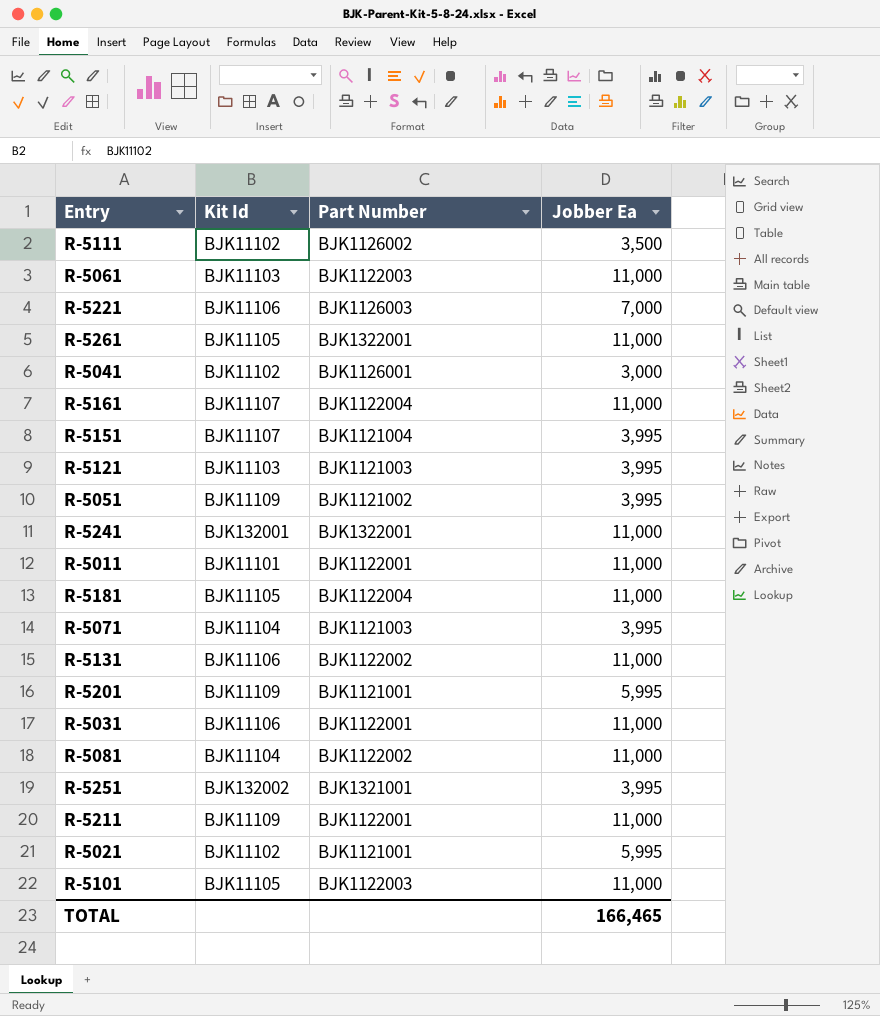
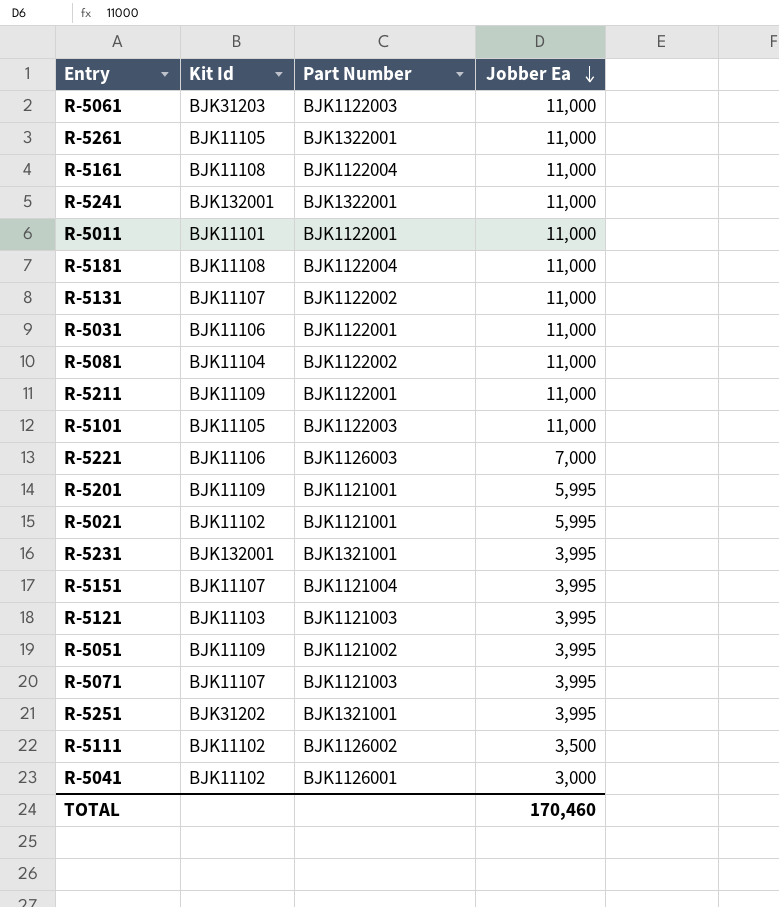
row order: none -> Jobber Ea descending
R-5061 | Kit Id: BJK11103 -> BJK31203
R-5161 | Kit Id: BJK11107 -> BJK11108
R-5181 | Kit Id: BJK11105 -> BJK11108
R-5131 | Kit Id: BJK11106 -> BJK11107
row R-5231: none -> BJK132001 | BJK1321001 | 3,995
R-5071 | Kit Id: BJK11104 -> BJK11107
R-5251 | Kit Id: BJK132002 -> BJK31202
TOTAL | Jobber Ea: 166,465 -> 170,460

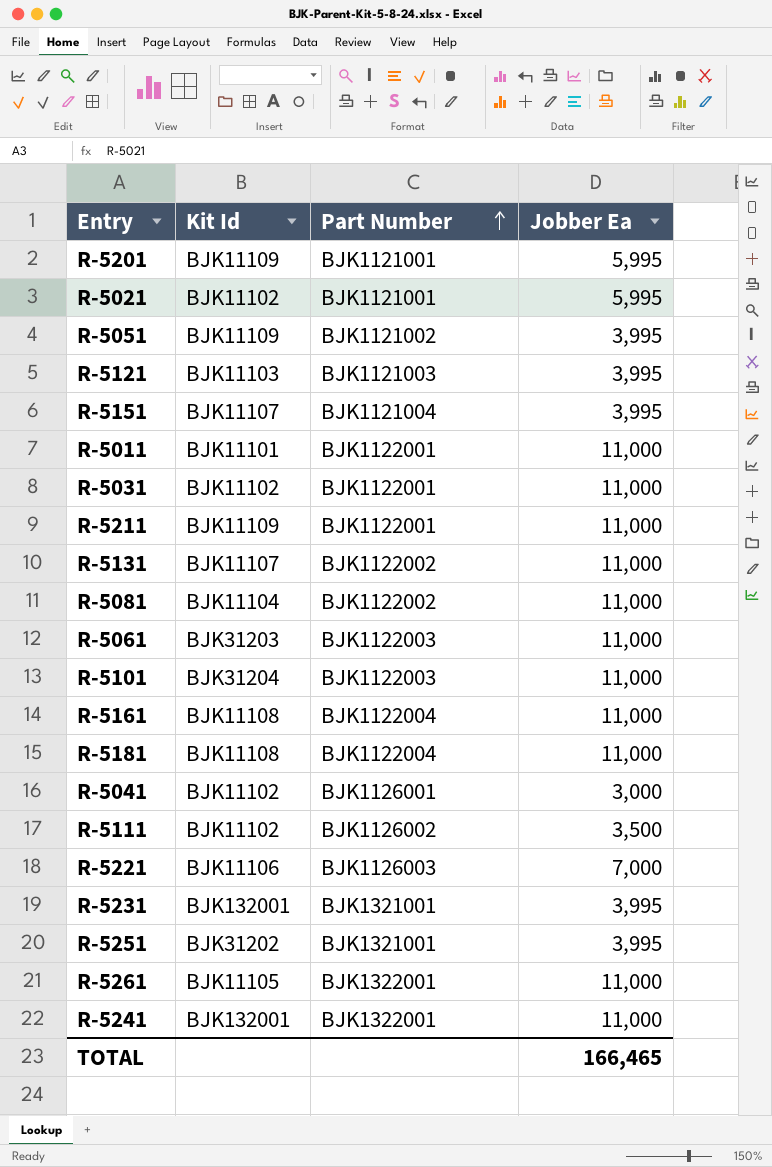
row order: Jobber Ea descending -> Part Number ascending
row R-5071: BJK11107 | BJK1121003 | 3,995 -> none
R-5031 | Kit Id: BJK11106 -> BJK11102
R-5101 | Kit Id: BJK11105 -> BJK31204
TOTAL | Jobber Ea: 170,460 -> 166,465

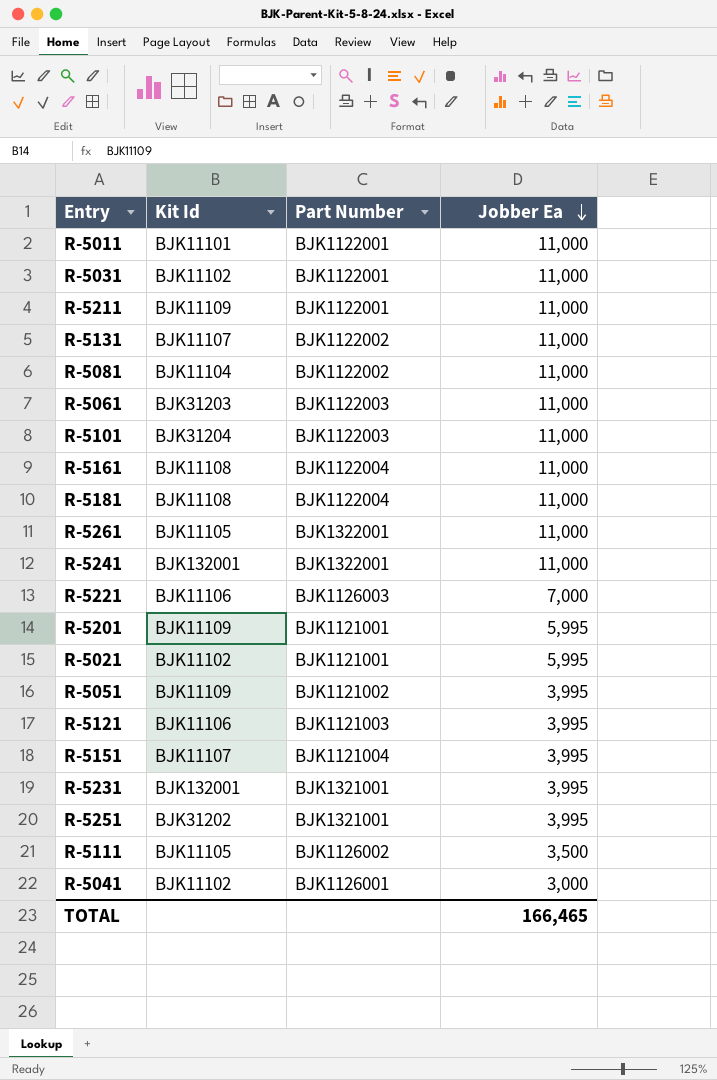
row order: Part Number ascending -> Jobber Ea descending
R-5121 | Kit Id: BJK11103 -> BJK11106
R-5111 | Kit Id: BJK11102 -> BJK11105

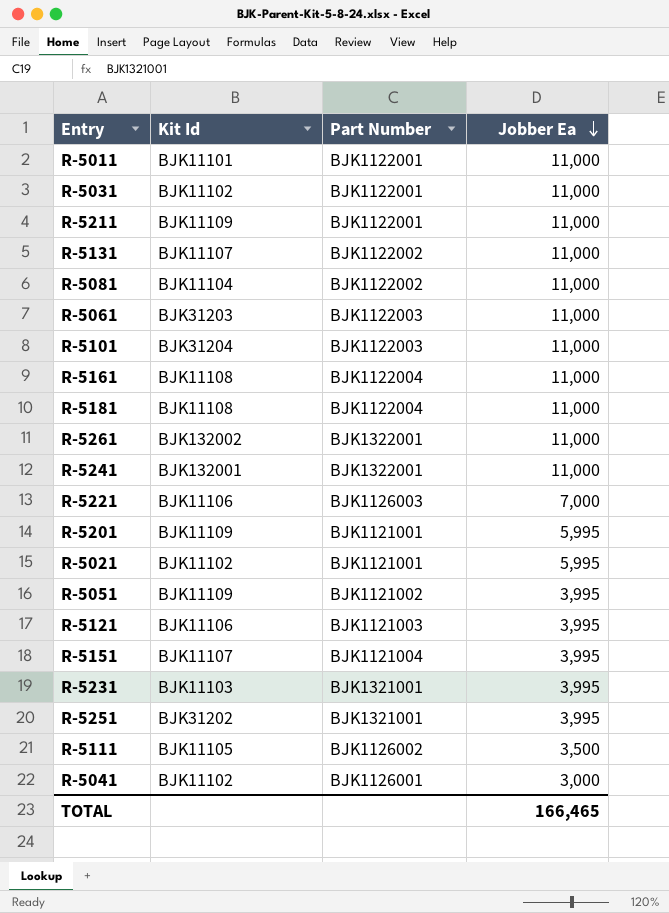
R-5261 | Kit Id: BJK11105 -> BJK132002
R-5231 | Kit Id: BJK132001 -> BJK11103

